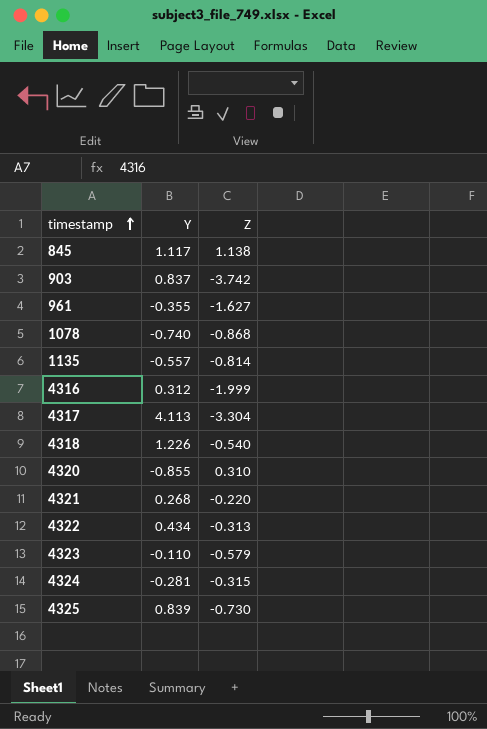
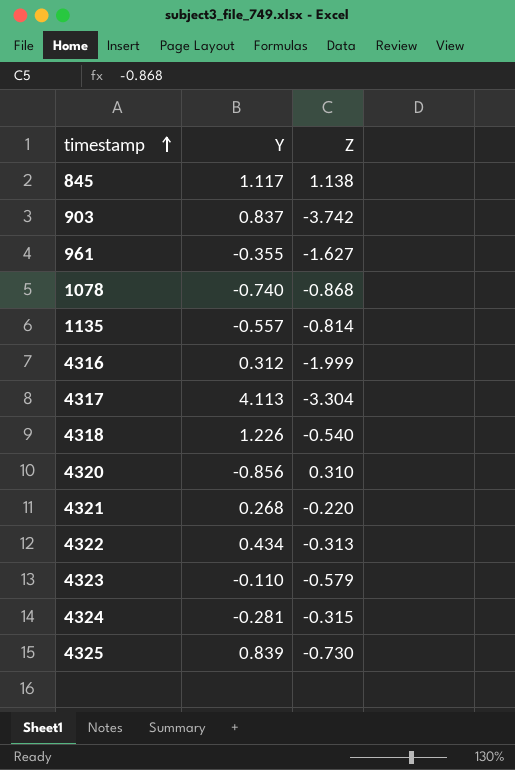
4320 | Y: -0.855 -> -0.856

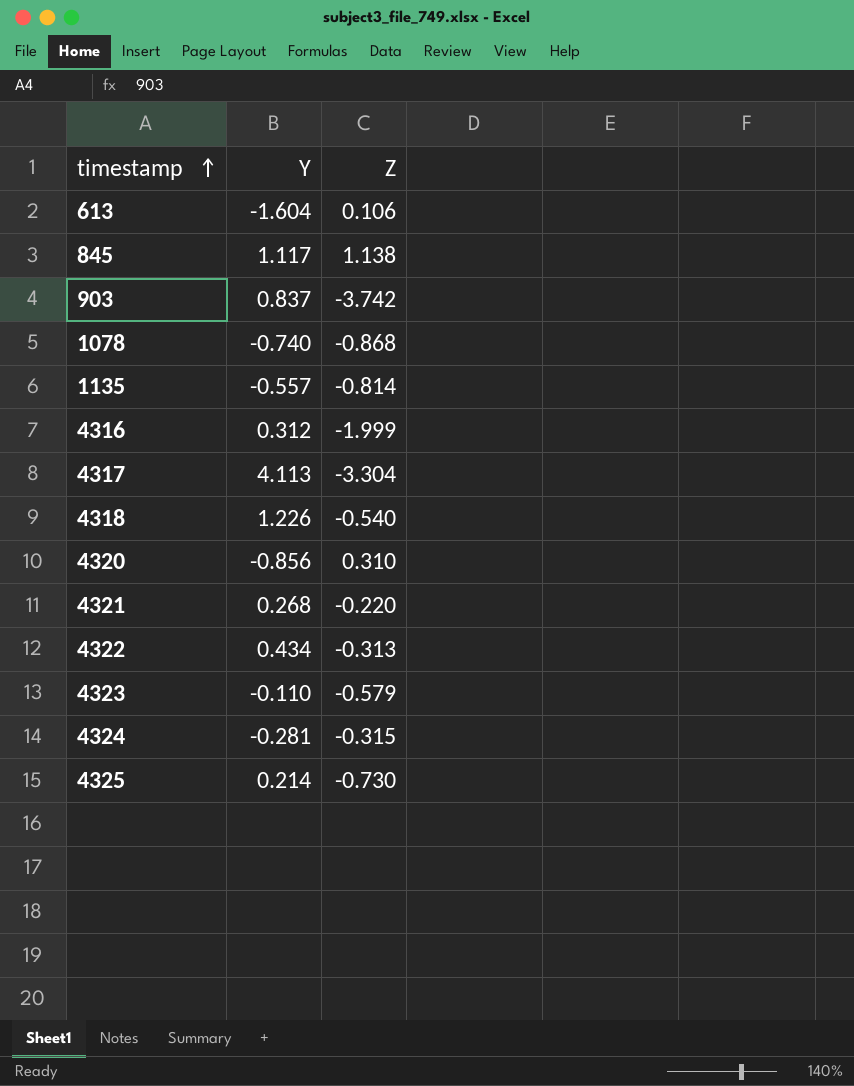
row 961: -0.355 | -1.627 -> none
row 613: none -> -1.604 | 0.106
4325 | Y: 0.839 -> 0.214

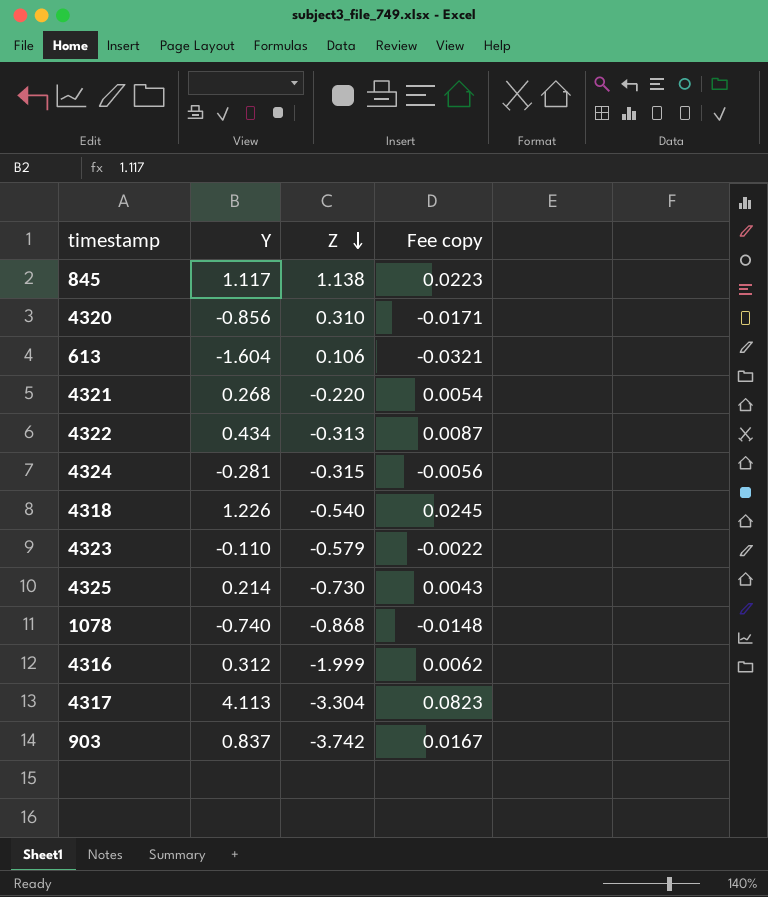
row order: timestamp ascending -> Z descending
column Fee copy | formula: none -> [Y] * 0.02
row 1135: -0.557 | -0.814 -> none

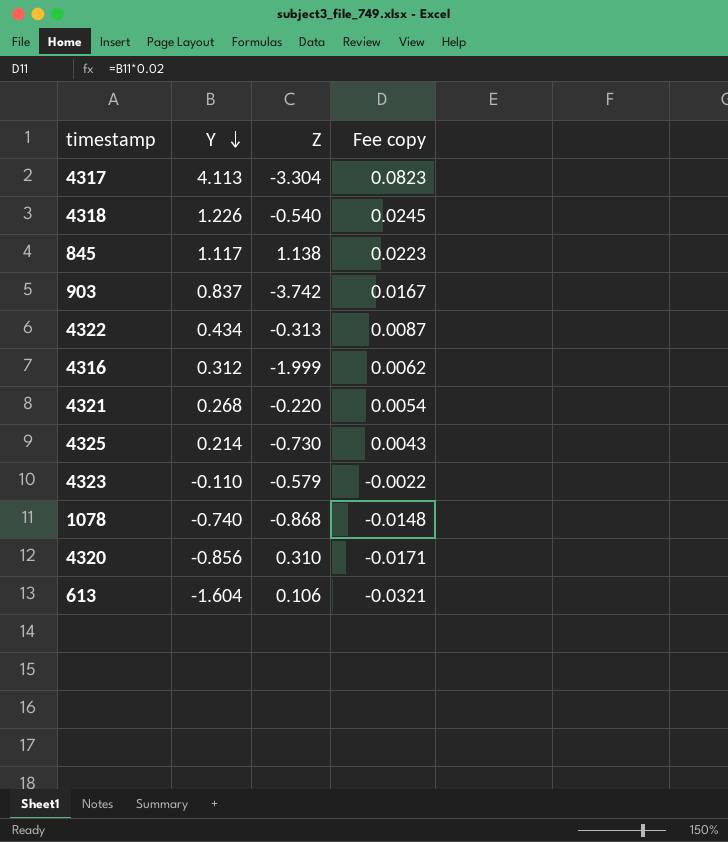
row order: Z descending -> Y descending
row 4324: -0.281 | -0.315 | -0.0056 -> none

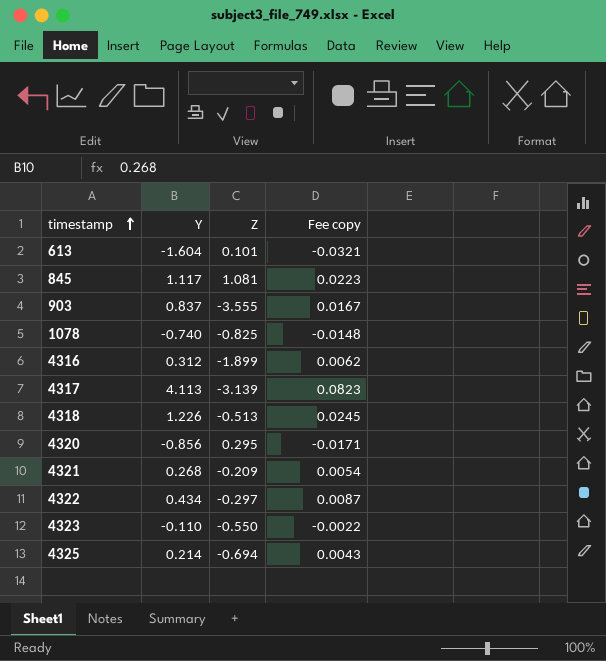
row order: Y descending -> timestamp ascending
613 | Z: 0.106 -> 0.101
845 | Z: 1.138 -> 1.081
903 | Z: -3.742 -> -3.555
1078 | Z: -0.868 -> -0.825
4316 | Z: -1.999 -> -1.899
4317 | Z: -3.304 -> -3.139
4318 | Z: -0.540 -> -0.513
4320 | Z: 0.310 -> 0.295
4321 | Z: -0.220 -> -0.209
4322 | Z: -0.313 -> -0.297
4323 | Z: -0.579 -> -0.550
4325 | Z: -0.730 -> -0.694

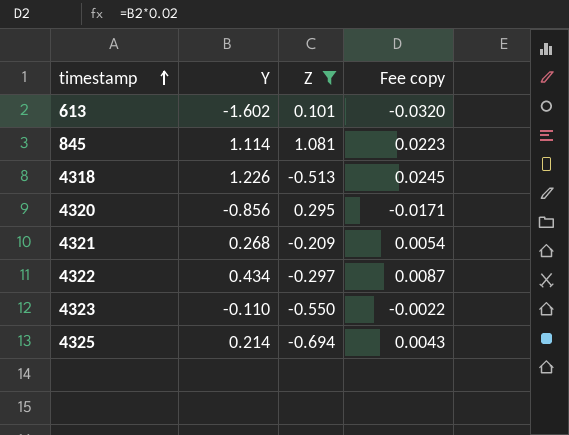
filter: none -> Z >= -0.694
613 | Y: -1.604 -> -1.602
613 | Fee copy: -0.0321 -> -0.0320
845 | Y: 1.117 -> 1.114

